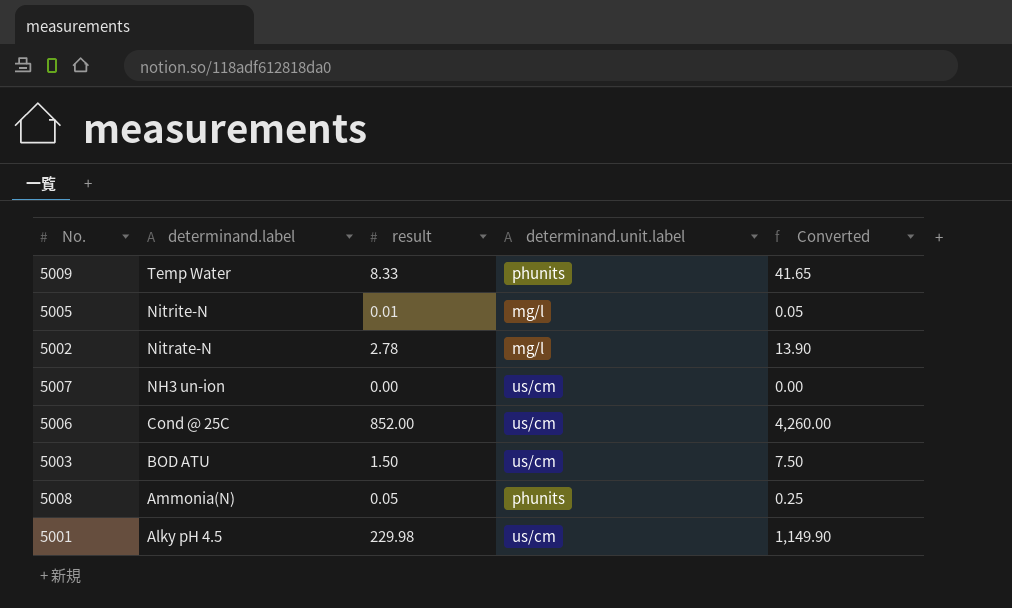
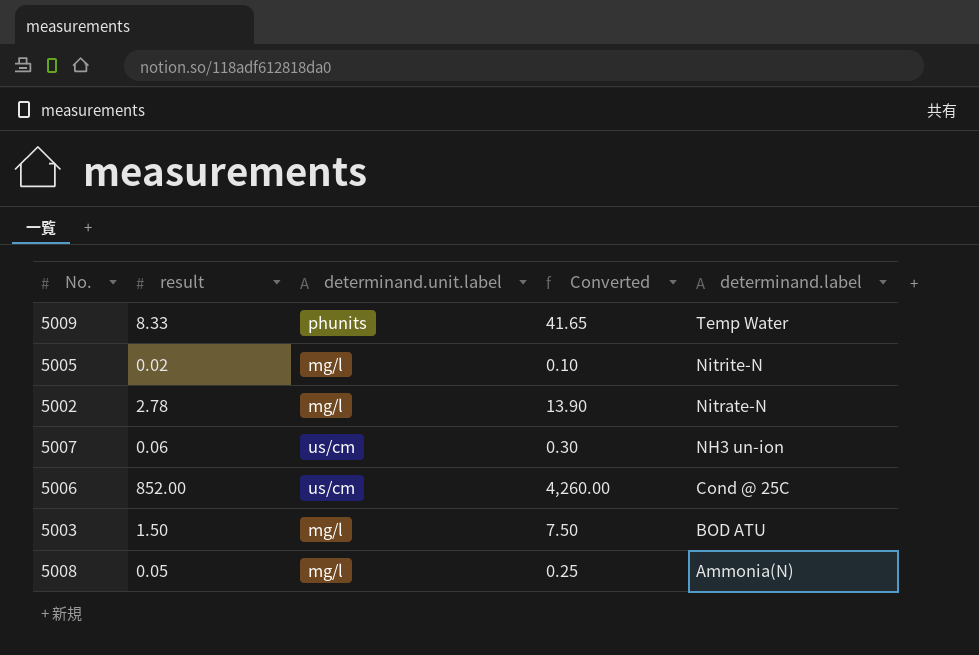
column determinand.label | position: 2 -> 5
row 5001: Alky pH 4.5 | 229.98 | us/cm | 1,149.90 -> none
5005 | result: 0.01 -> 0.02
5005 | Converted: 0.05 -> 0.10
5007 | result: 0.00 -> 0.06
5007 | Converted: 0.00 -> 0.30
5003 | determinand.unit.label: us/cm -> mg/l
5008 | determinand.unit.label: phunits -> mg/l

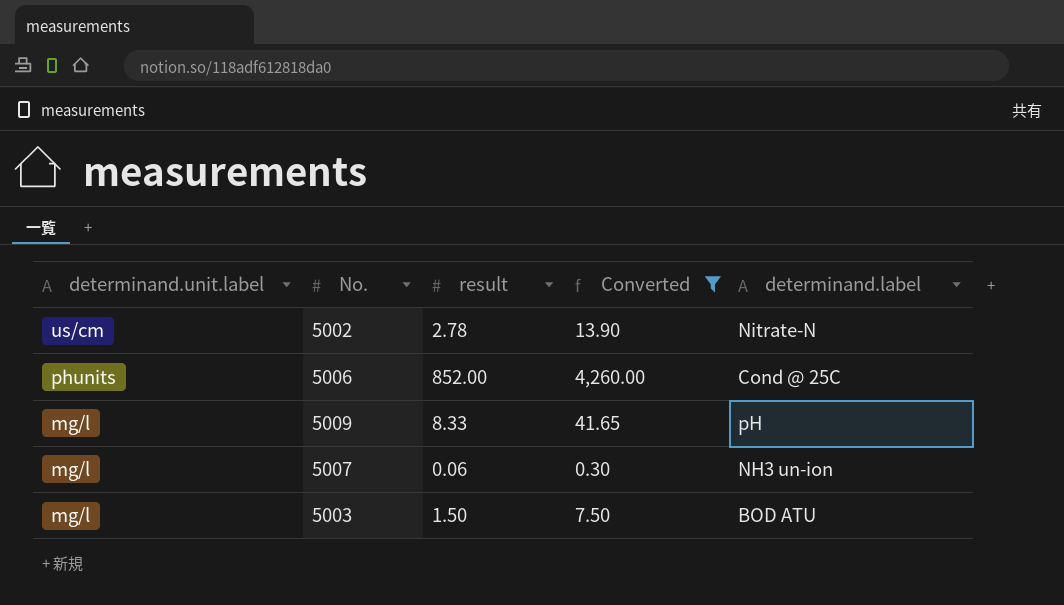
filter: none -> Converted >= 0.30
row order: determinand.label descending -> determinand.unit.label descending
column determinand.unit.label | position: 3 -> 1
5002 | determinand.unit.label: mg/l -> us/cm
5006 | determinand.unit.label: us/cm -> phunits
5009 | determinand.unit.label: phunits -> mg/l
5009 | determinand.label: Temp Water -> pH
5007 | determinand.unit.label: us/cm -> mg/l

